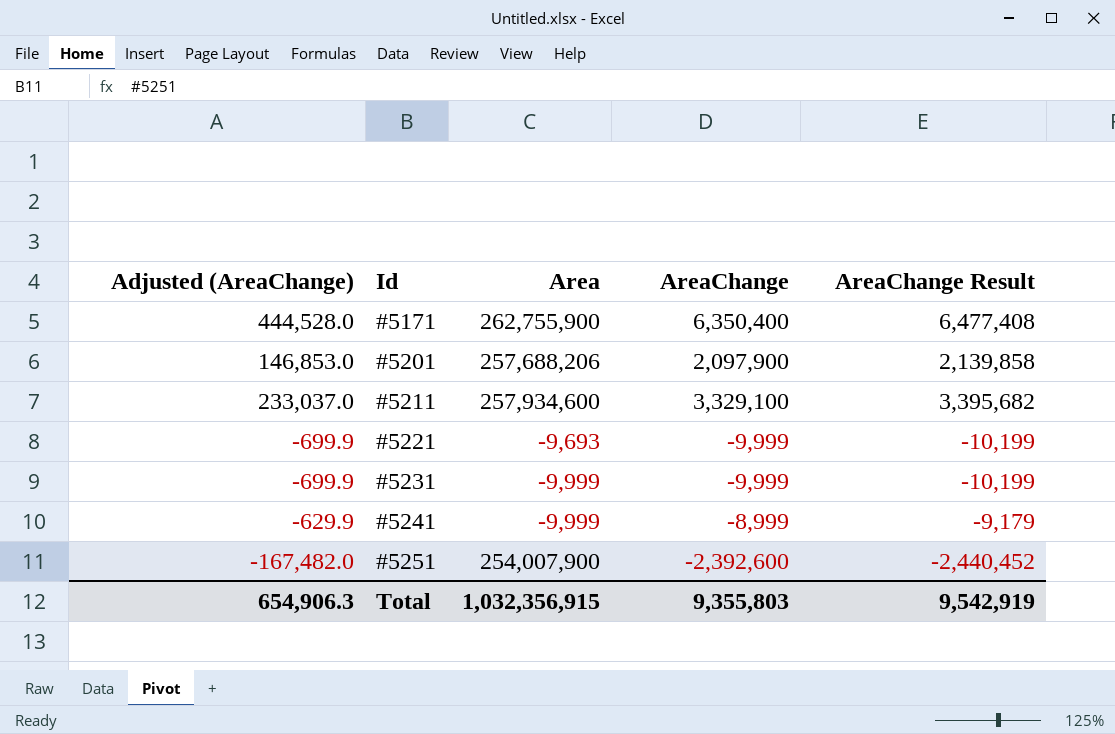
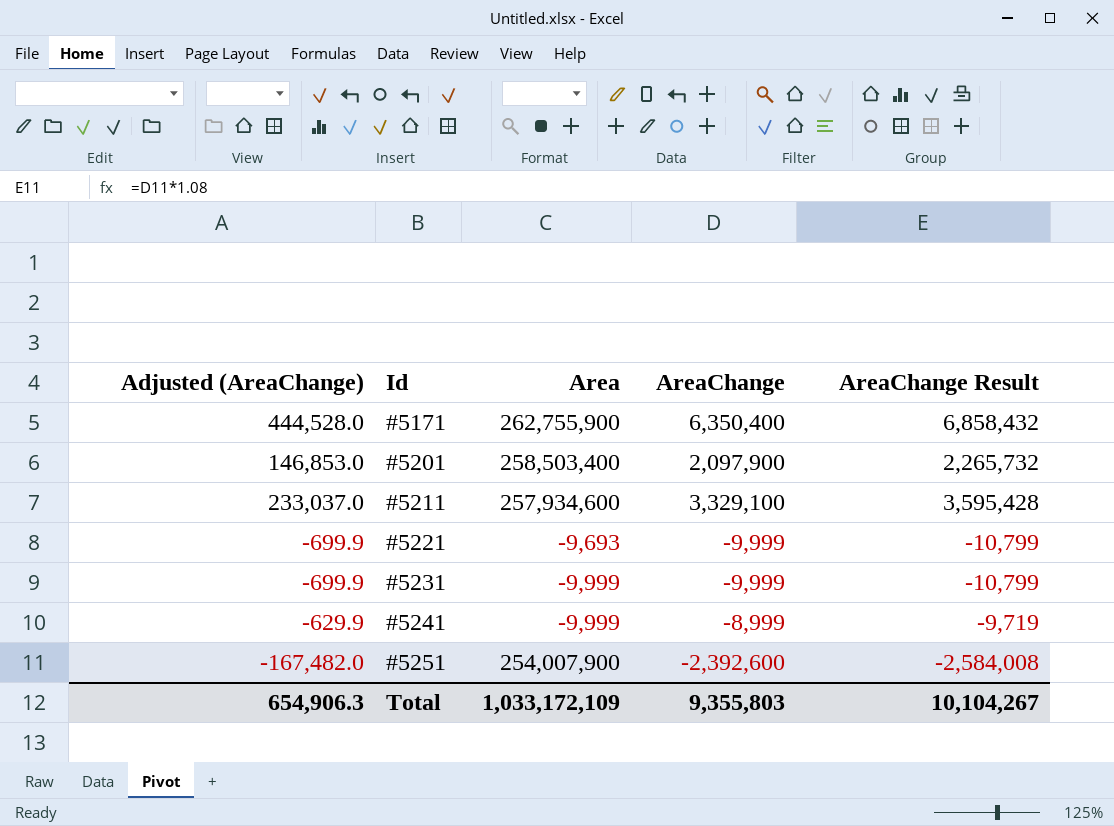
column AreaChange Result | formula: [AreaChange] * 1.02 -> [AreaChange] * 1.08
#5201 | Area: 257,688,206 -> 258,503,400
Total | Area: 1,032,356,915 -> 1,033,172,109
Total | AreaChange Result: 9,542,919 -> 10,104,267

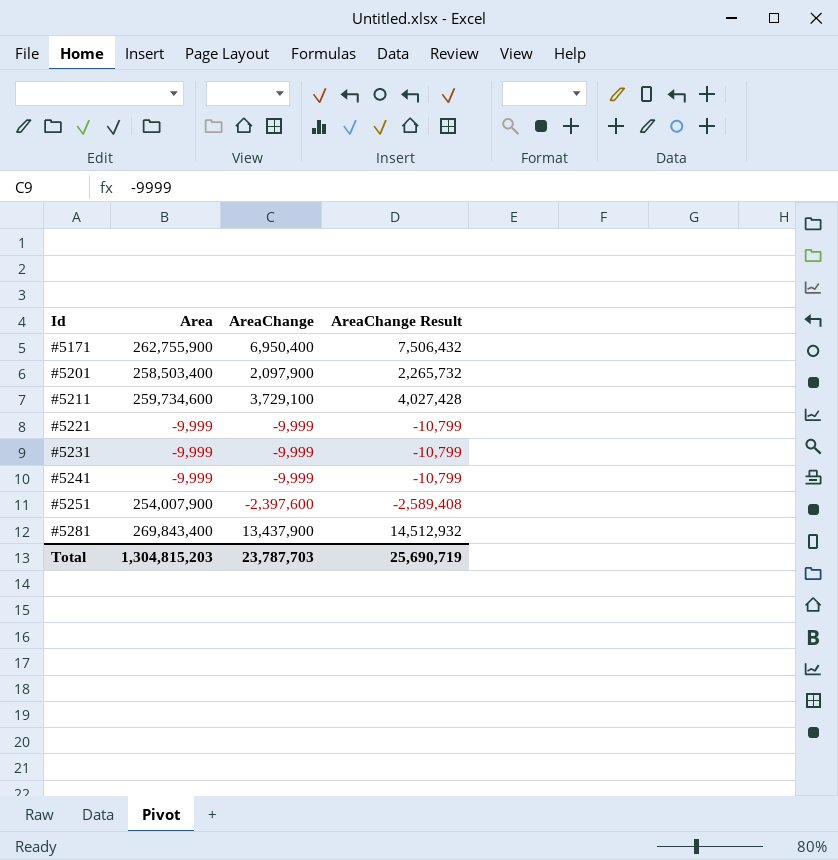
column Adjusted (AreaChange) | formula: [AreaChange] * 0.07 -> none
#5171 | AreaChange: 6,350,400 -> 6,950,400
#5171 | AreaChange Result: 6,858,432 -> 7,506,432
#5211 | Area: 257,934,600 -> 259,734,600
#5211 | AreaChange: 3,329,100 -> 3,729,100
#5211 | AreaChange Result: 3,595,428 -> 4,027,428
#5221 | Area: -9,693 -> -9,999
#5241 | AreaChange: -8,999 -> -9,999
#5241 | AreaChange Result: -9,719 -> -10,799
#5251 | AreaChange: -2,392,600 -> -2,397,600
#5251 | AreaChange Result: -2,584,008 -> -2,589,408
row #5281: none -> 269,843,400 | 13,437,900 | 14,512,932
Total | Area: 1,033,172,109 -> 1,304,815,203
Total | AreaChange: 9,355,803 -> 23,787,703
Total | AreaChange Result: 10,104,267 -> 25,690,719

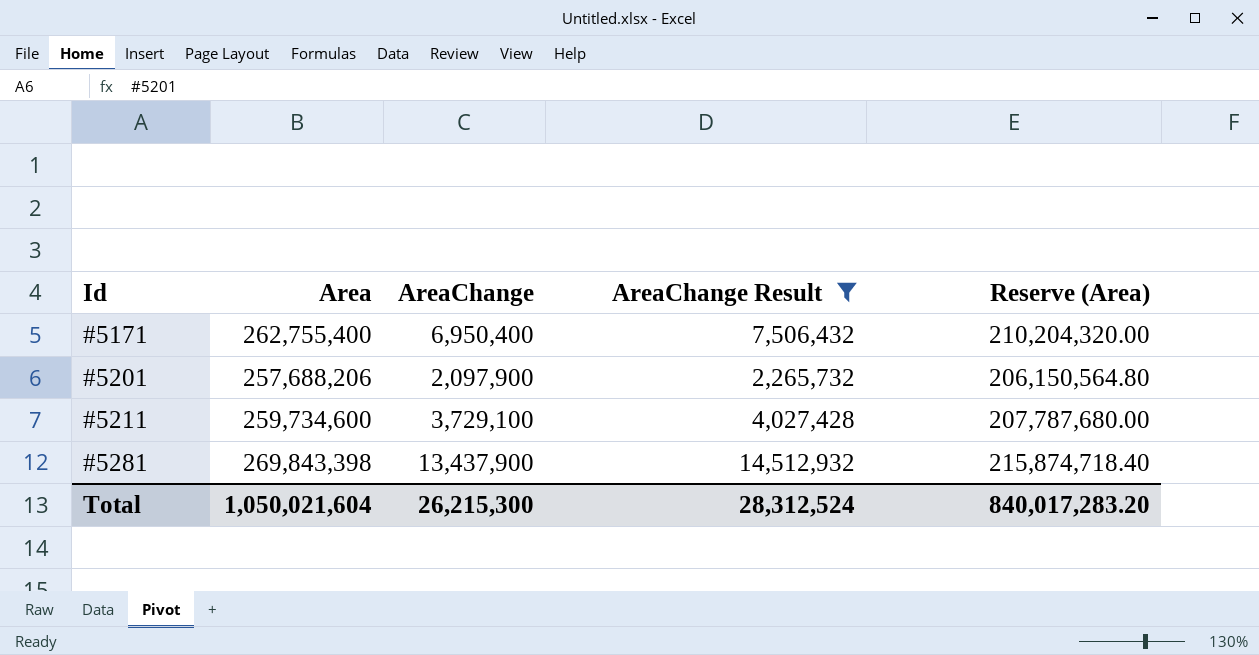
filter: none -> AreaChange Result >= 2,265,732
column Reserve (Area) | formula: none -> [Area] * 0.8
#5171 | Area: 262,755,900 -> 262,755,400
#5201 | Area: 258,503,400 -> 257,688,206
#5281 | Area: 269,843,400 -> 269,843,398
Total | Area: 1,304,815,203 -> 1,050,021,604
Total | AreaChange: 23,787,703 -> 26,215,300
Total | AreaChange Result: 25,690,719 -> 28,312,524

